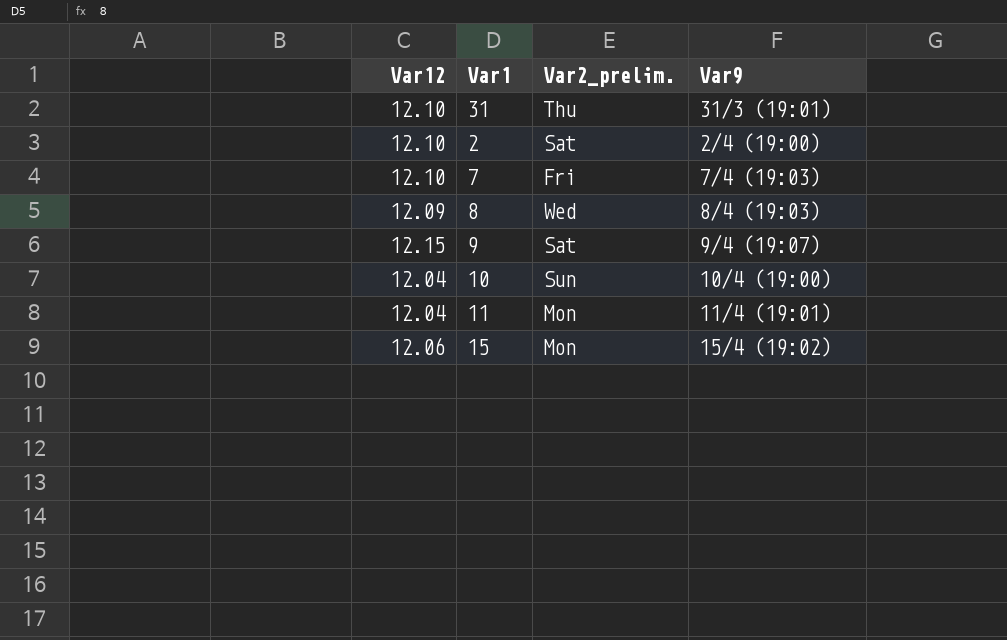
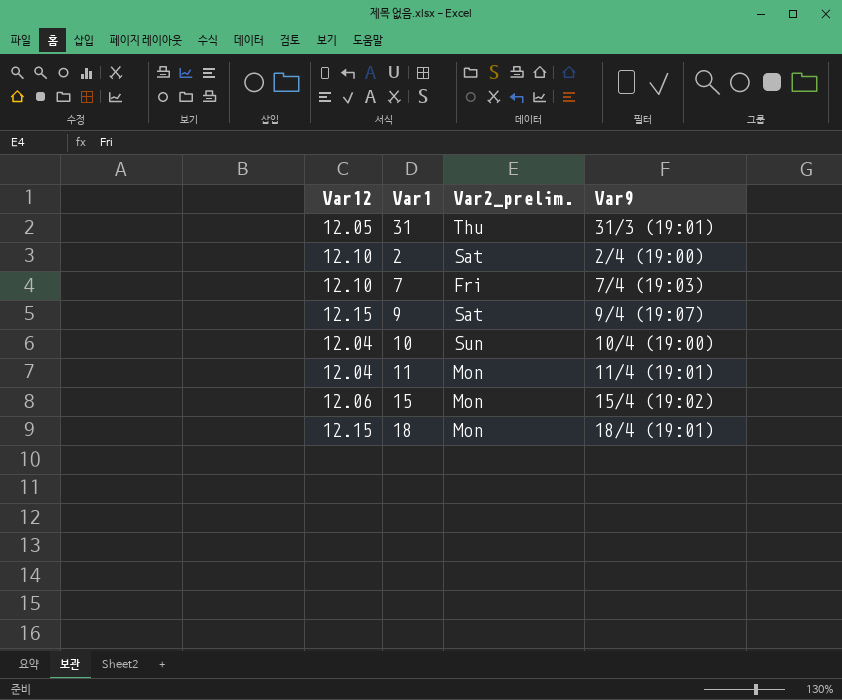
row 8: 12.09 | Wed | 8/4 (19:03) -> none
31 | Var12: 12.10 -> 12.05
row 18: none -> 12.15 | Mon | 18/4 (19:01)

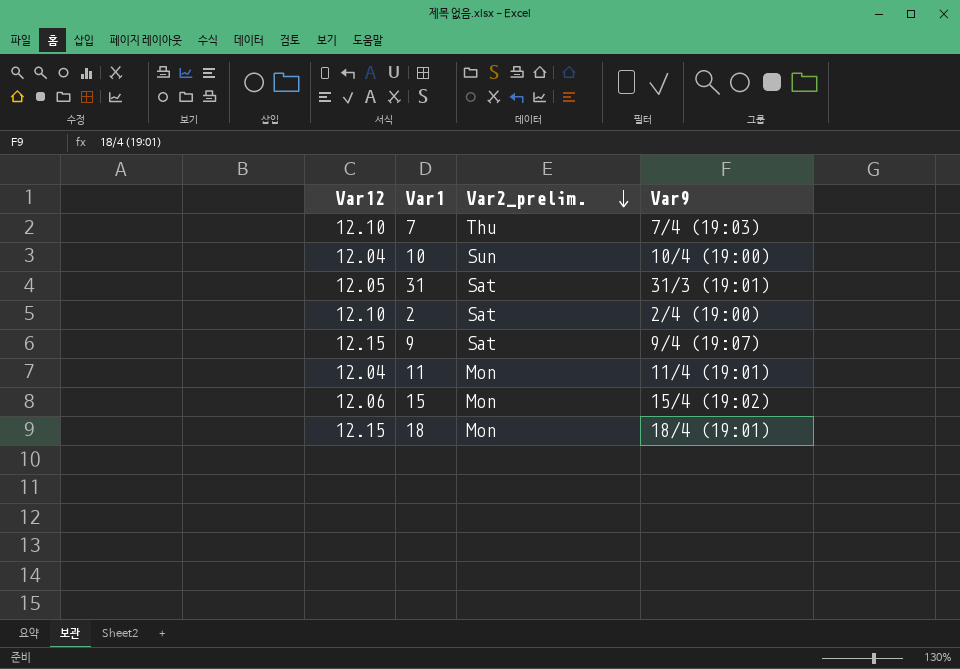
row order: none -> Var2_prelim. descending
7 | Var2_prelim.: Fri -> Thu
31 | Var2_prelim.: Thu -> Sat

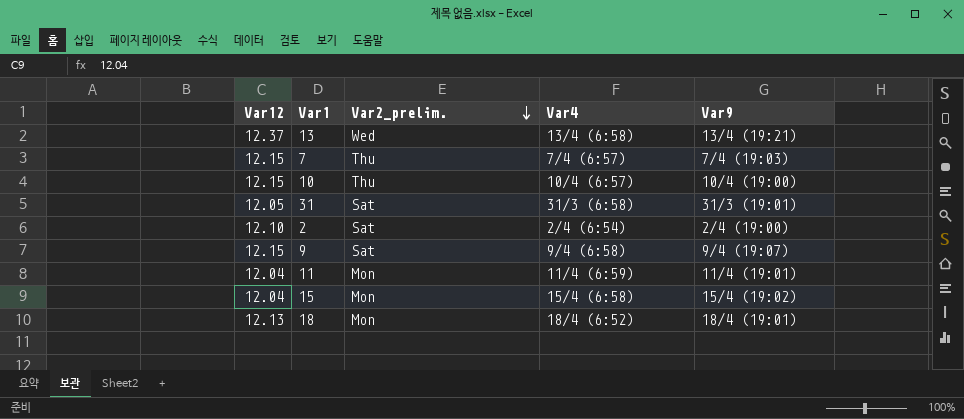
column Var4 | position: none -> 4
row 13: none -> 12.37 | Wed | 13/4 (6:58) | 13/4 (19:21)
7 | Var12: 12.10 -> 12.15
10 | Var12: 12.04 -> 12.15
10 | Var2_prelim.: Sun -> Thu
15 | Var12: 12.06 -> 12.04
18 | Var12: 12.15 -> 12.13

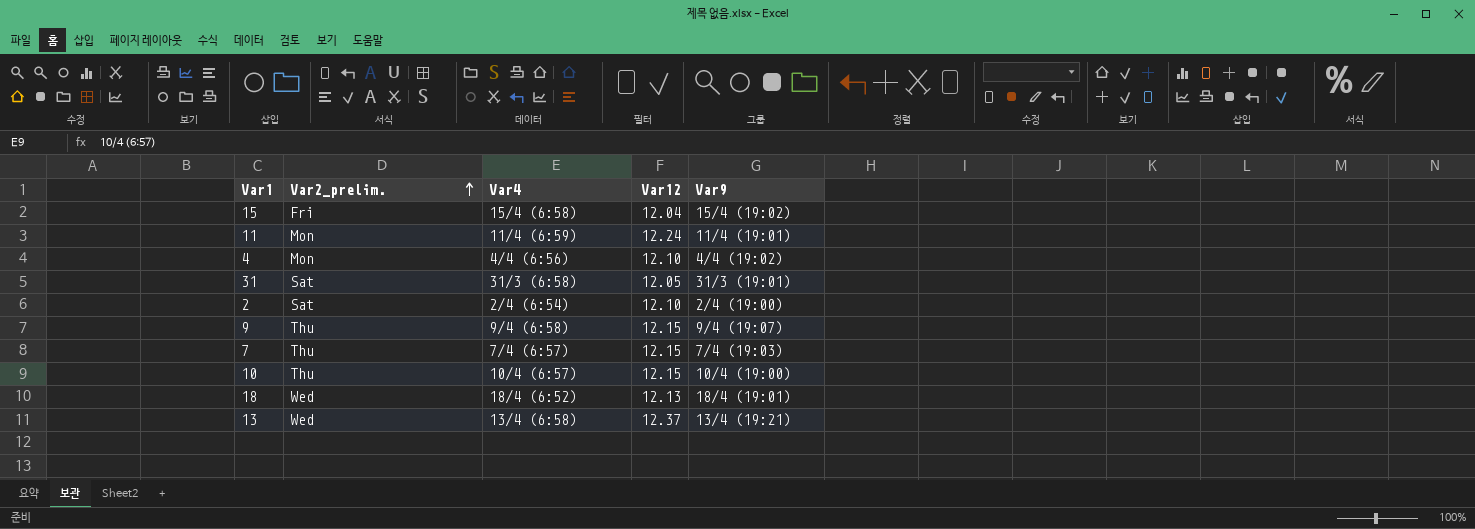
row order: Var2_prelim. descending -> Var2_prelim. ascending
column Var12 | position: 1 -> 4
15 | Var2_prelim.: Mon -> Fri
11 | Var12: 12.04 -> 12.24
row 4: none -> Mon | 4/4 (6:56) | 12.10 | 4/4 (19:02)
9 | Var2_prelim.: Sat -> Thu
18 | Var2_prelim.: Mon -> Wed

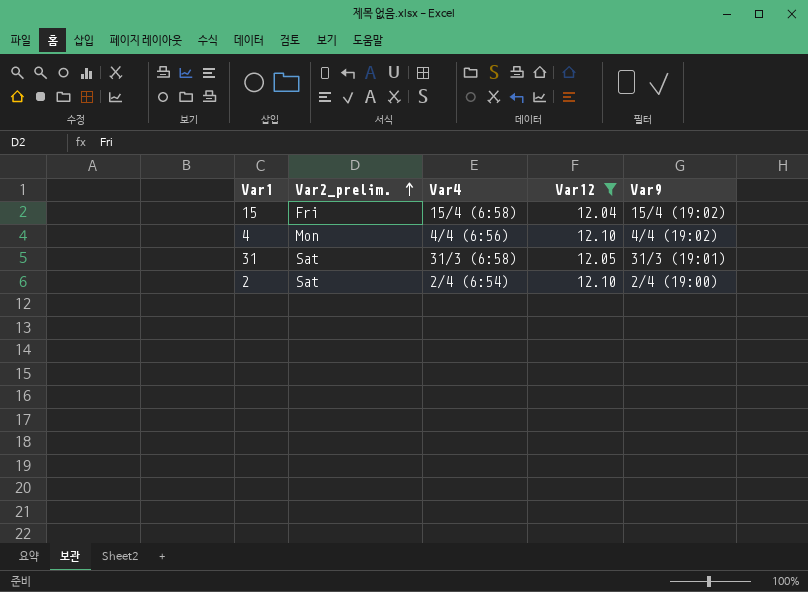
filter: none -> Var12 <= 12.10

